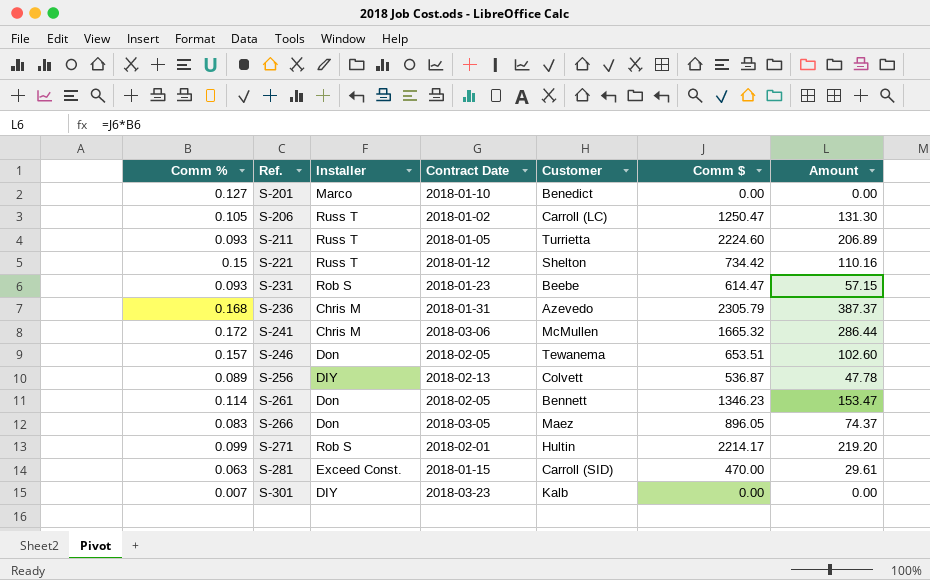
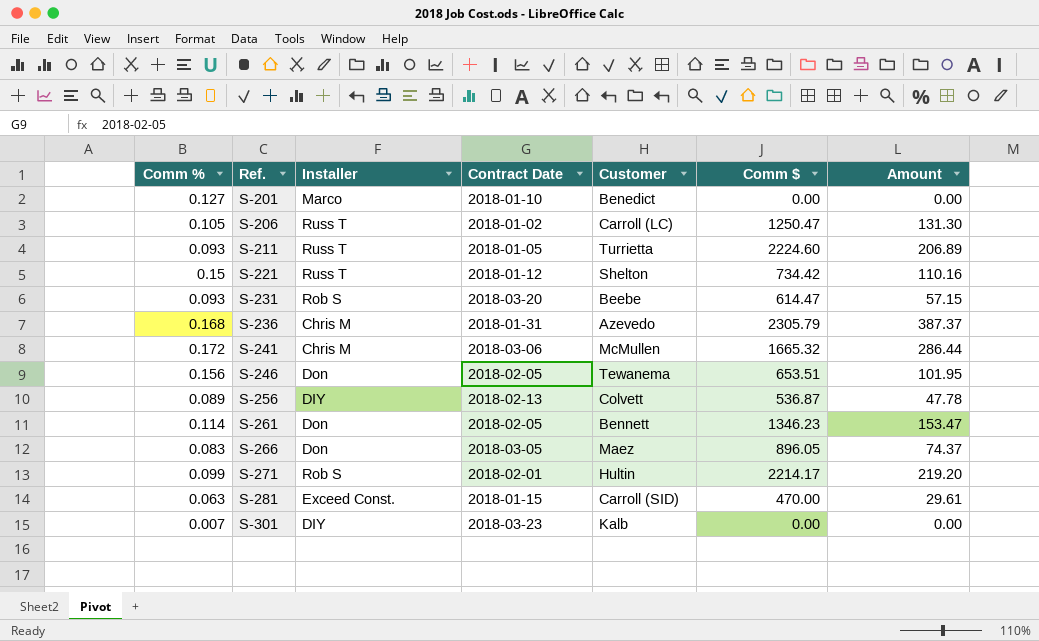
S-231 | Contract Date: 2018-01-23 -> 2018-03-20
S-246 | Comm %: 0.157 -> 0.156
S-246 | Amount: 102.60 -> 101.95

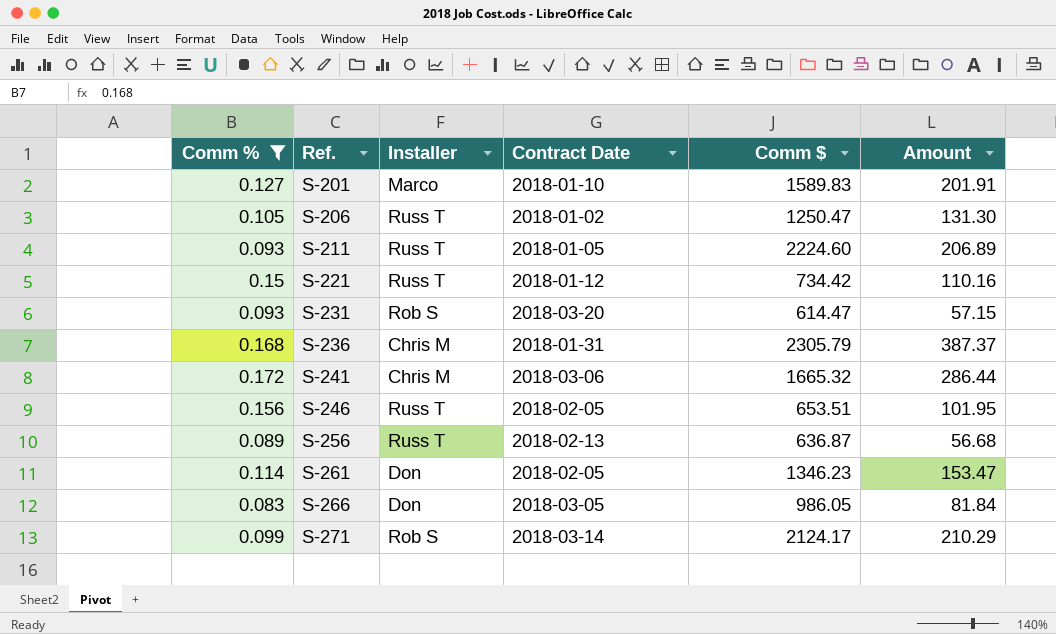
filter: none -> Comm % >= 0.083
column Customer | position: 5 -> none
S-201 | Comm $: 0.00 -> 1589.83
S-201 | Amount: 0.00 -> 201.91
S-246 | Installer: Don -> Russ T
S-256 | Installer: DIY -> Russ T
S-256 | Comm $: 536.87 -> 636.87
S-256 | Amount: 47.78 -> 56.68
S-266 | Comm $: 896.05 -> 986.05
S-266 | Amount: 74.37 -> 81.84
S-271 | Contract Date: 2018-02-01 -> 2018-03-14
S-271 | Comm $: 2214.17 -> 2124.17
S-271 | Amount: 219.20 -> 210.29

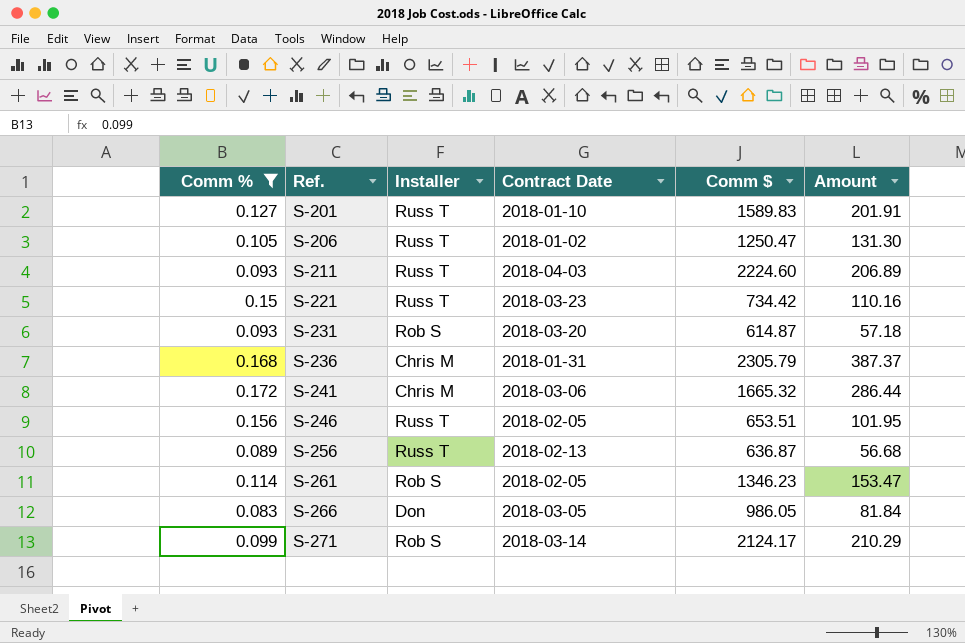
S-201 | Installer: Marco -> Russ T
S-211 | Contract Date: 2018-01-05 -> 2018-04-03
S-221 | Contract Date: 2018-01-12 -> 2018-03-23
S-231 | Comm $: 614.47 -> 614.87
S-231 | Amount: 57.15 -> 57.18
S-261 | Installer: Don -> Rob S

